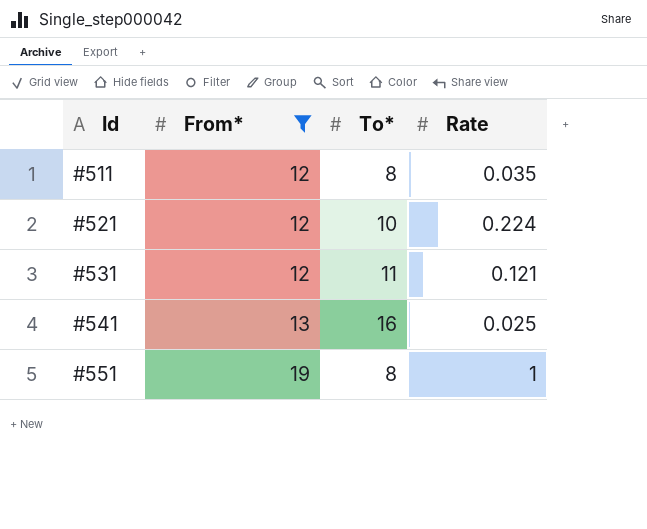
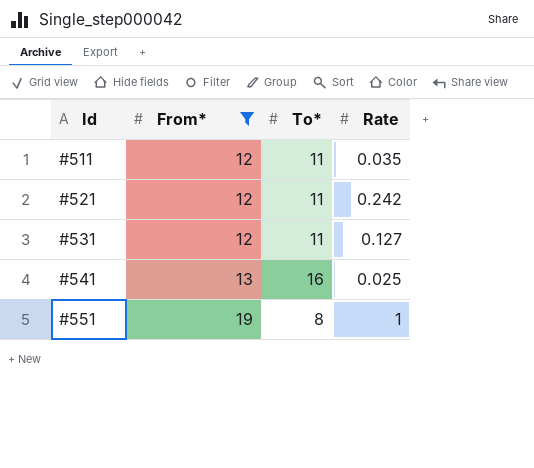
#511 | To*: 8 -> 11
#521 | To*: 10 -> 11
#521 | Rate: 0.224 -> 0.242
#531 | Rate: 0.121 -> 0.127

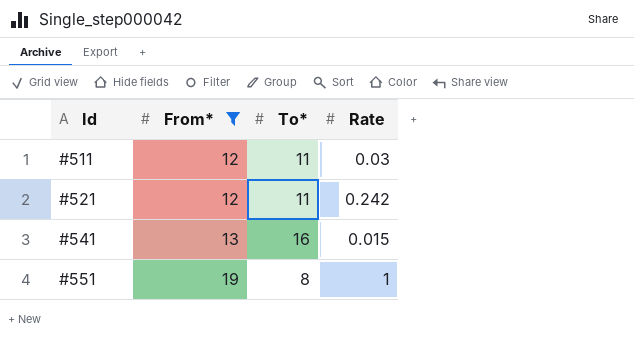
row #531: 12 | 11 | 0.127 -> none
#511 | Rate: 0.035 -> 0.03
#541 | Rate: 0.025 -> 0.015

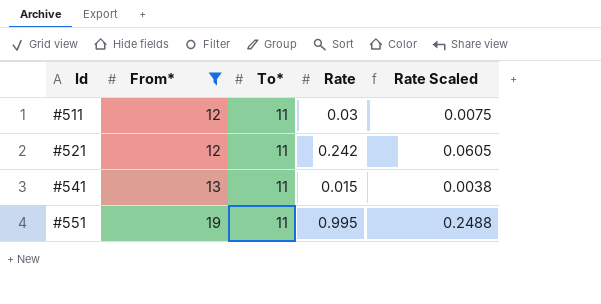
column Rate Scaled | formula: none -> [Rate] * 0.25
#541 | To*: 16 -> 11
#551 | To*: 8 -> 11
#551 | Rate: 1 -> 0.995

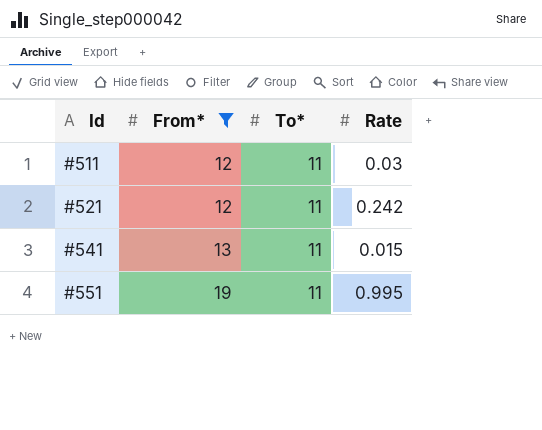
column Rate Scaled | formula: [Rate] * 0.25 -> none

